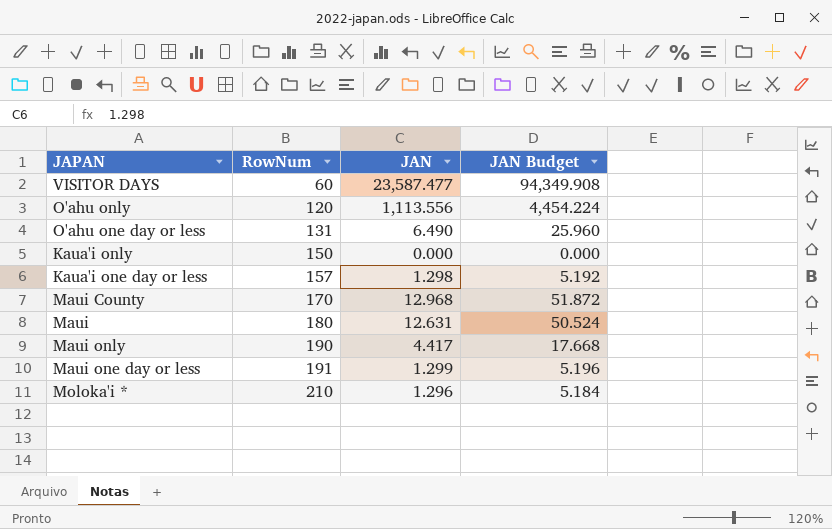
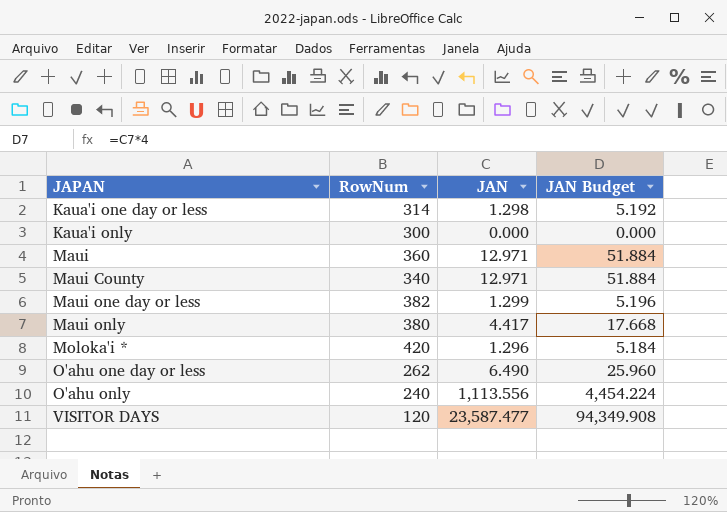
row order: RowNum ascending -> JAPAN ascending
Kaua'i one day or less | RowNum: 157 -> 314
Kaua'i only | RowNum: 150 -> 300
Maui | RowNum: 180 -> 360
Maui | JAN: 12.631 -> 12.971
Maui | JAN Budget: 50.524 -> 51.884
Maui County | RowNum: 170 -> 340
Maui County | JAN: 12.968 -> 12.971
Maui County | JAN Budget: 51.872 -> 51.884
Maui one day or less | RowNum: 191 -> 382
Maui only | RowNum: 190 -> 380
Moloka'i * | RowNum: 210 -> 420
O'ahu one day or less | RowNum: 131 -> 262
O'ahu only | RowNum: 120 -> 240
VISITOR DAYS | RowNum: 60 -> 120

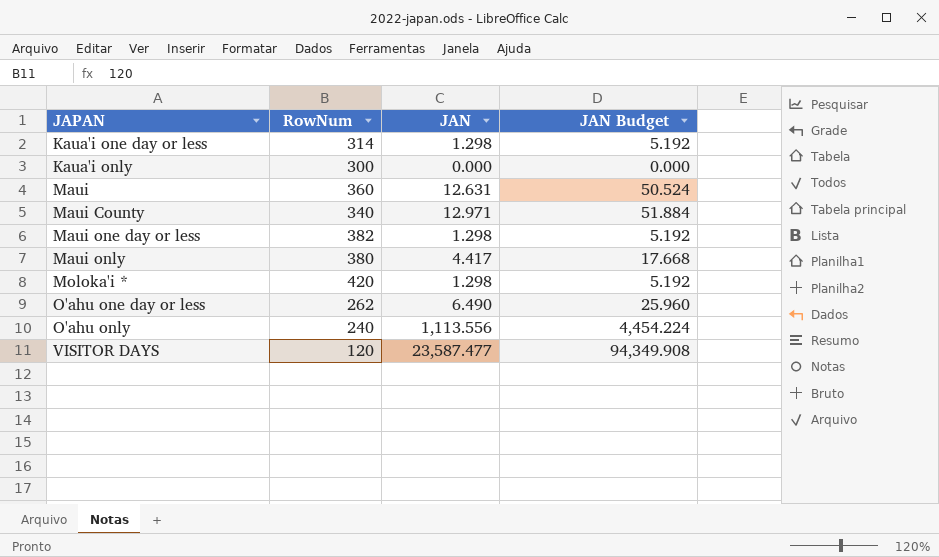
Maui | JAN: 12.971 -> 12.631
Maui | JAN Budget: 51.884 -> 50.524
Maui one day or less | JAN: 1.299 -> 1.298
Maui one day or less | JAN Budget: 5.196 -> 5.192
Moloka'i * | JAN: 1.296 -> 1.298
Moloka'i * | JAN Budget: 5.184 -> 5.192

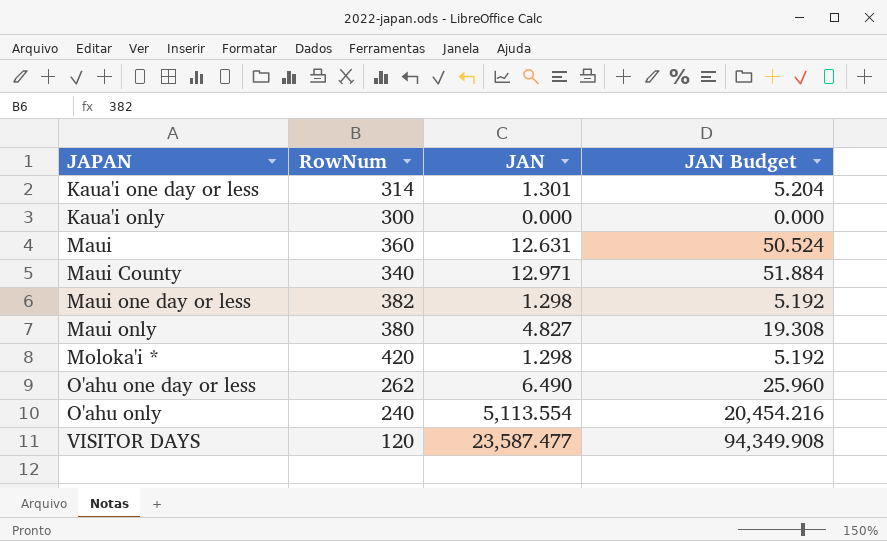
Kaua'i one day or less | JAN: 1.298 -> 1.301
Kaua'i one day or less | JAN Budget: 5.192 -> 5.204
Maui only | JAN: 4.417 -> 4.827
Maui only | JAN Budget: 17.668 -> 19.308
O'ahu only | JAN: 1,113.556 -> 5,113.554
O'ahu only | JAN Budget: 4,454.224 -> 20,454.216

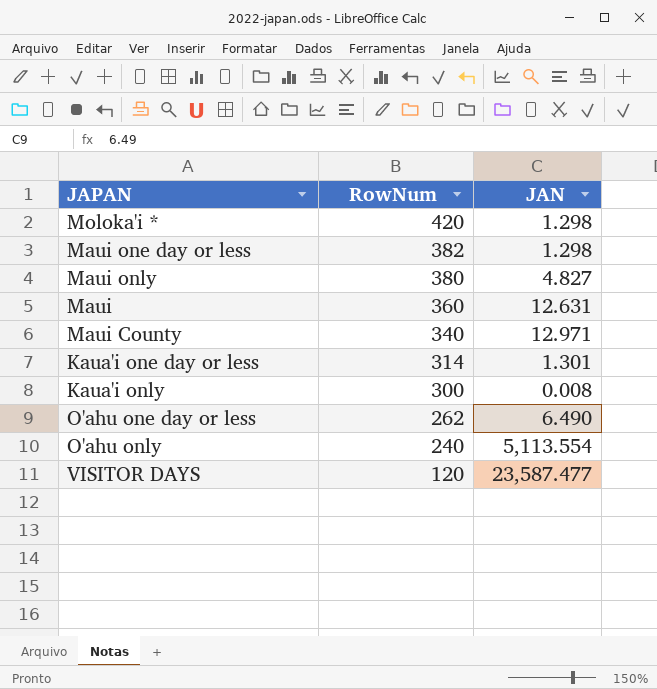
row order: JAPAN ascending -> RowNum descending
column JAN Budget | formula: [JAN] * 4 -> none
Kaua'i only | JAN: 0.000 -> 0.008

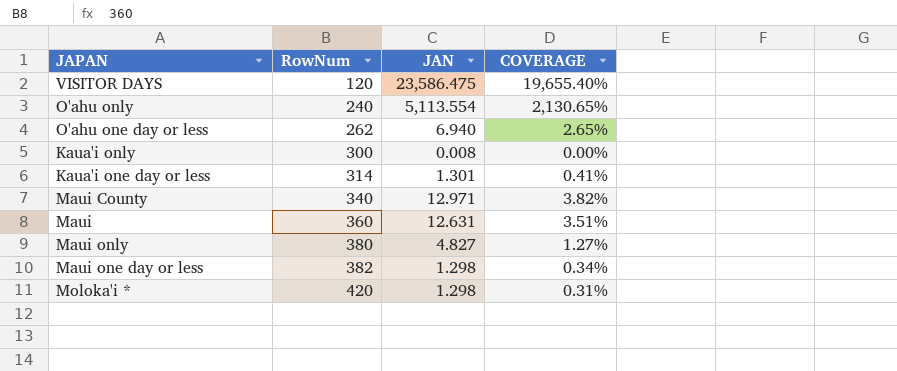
row order: RowNum descending -> RowNum ascending
column COVERAGE | formula: none -> [JAN] / [RowNum]
VISITOR DAYS | JAN: 23,587.477 -> 23,586.475
O'ahu one day or less | JAN: 6.490 -> 6.940

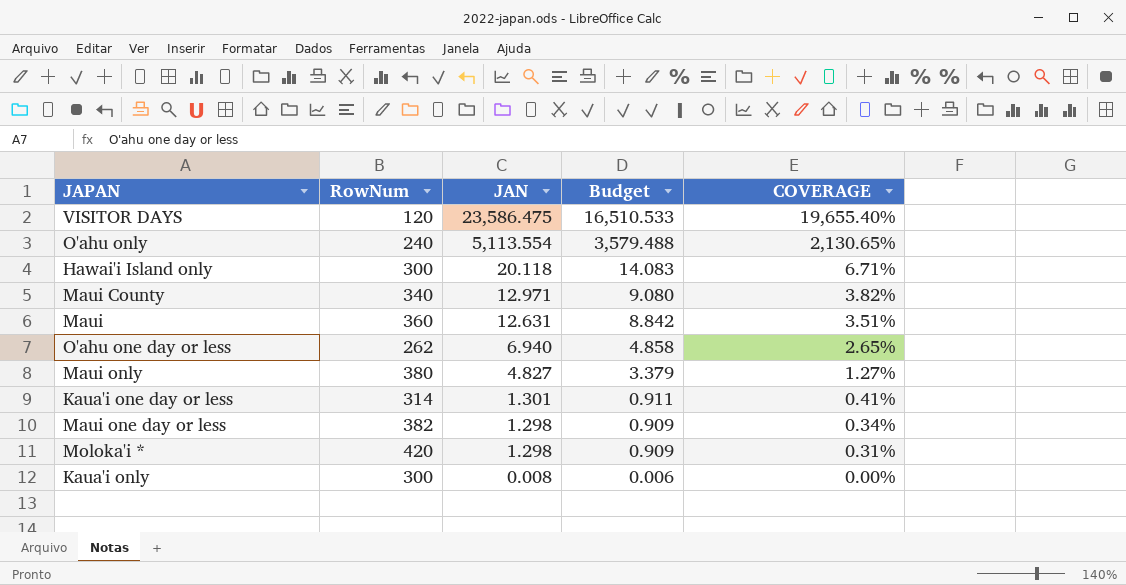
row order: RowNum ascending -> JAN descending
column Budget | formula: none -> [JAN] * 0.7
row Hawai'i Island only: none -> 300 | 20.118 | 14.083 | 6.71%

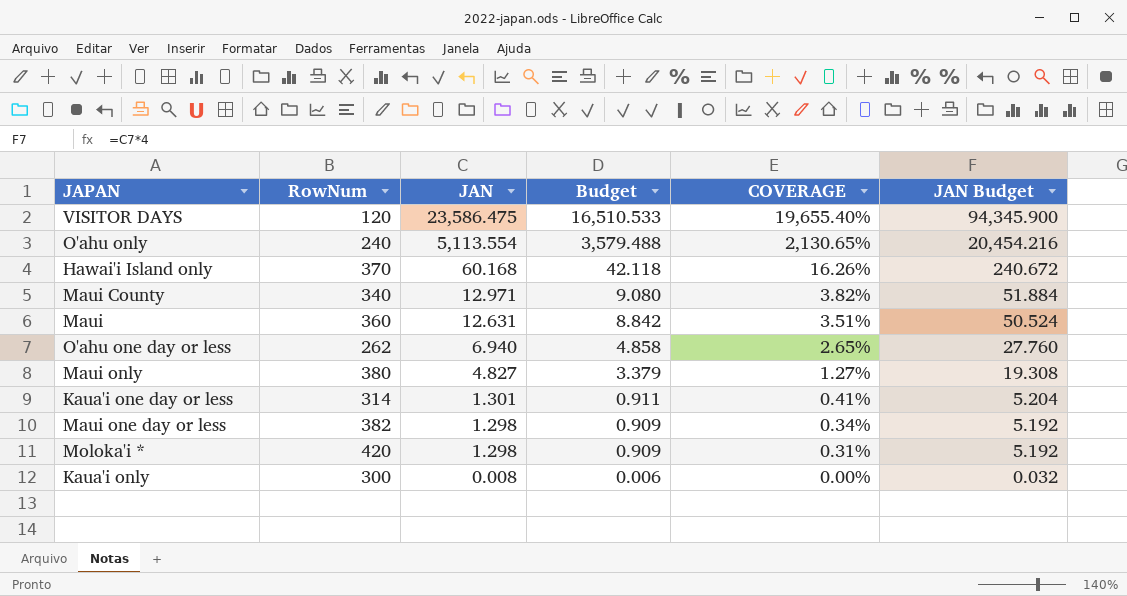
column JAN Budget | formula: none -> [JAN] * 4
Hawai'i Island only | RowNum: 300 -> 370
Hawai'i Island only | JAN: 20.118 -> 60.168
Hawai'i Island only | Budget: 14.083 -> 42.118
Hawai'i Island only | COVERAGE: 6.71% -> 16.26%

